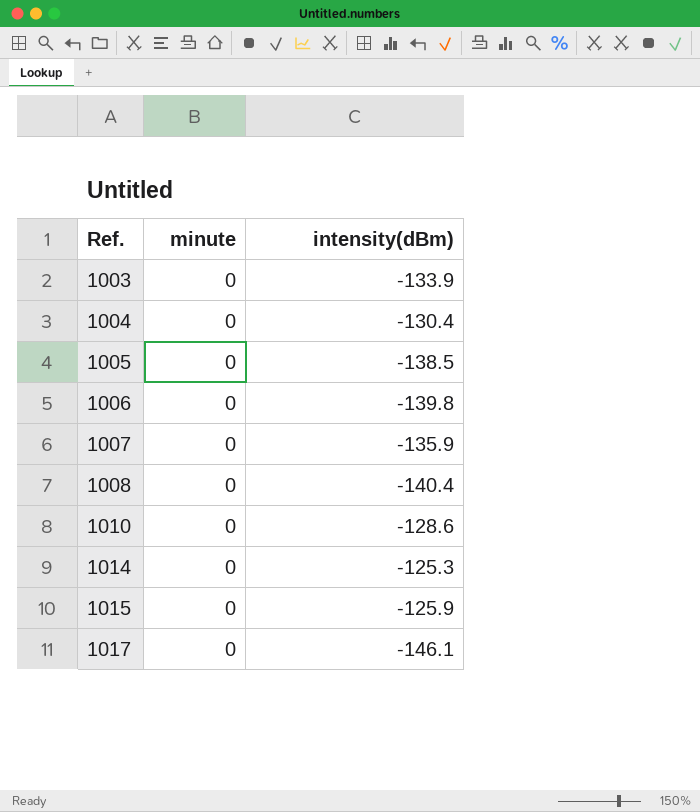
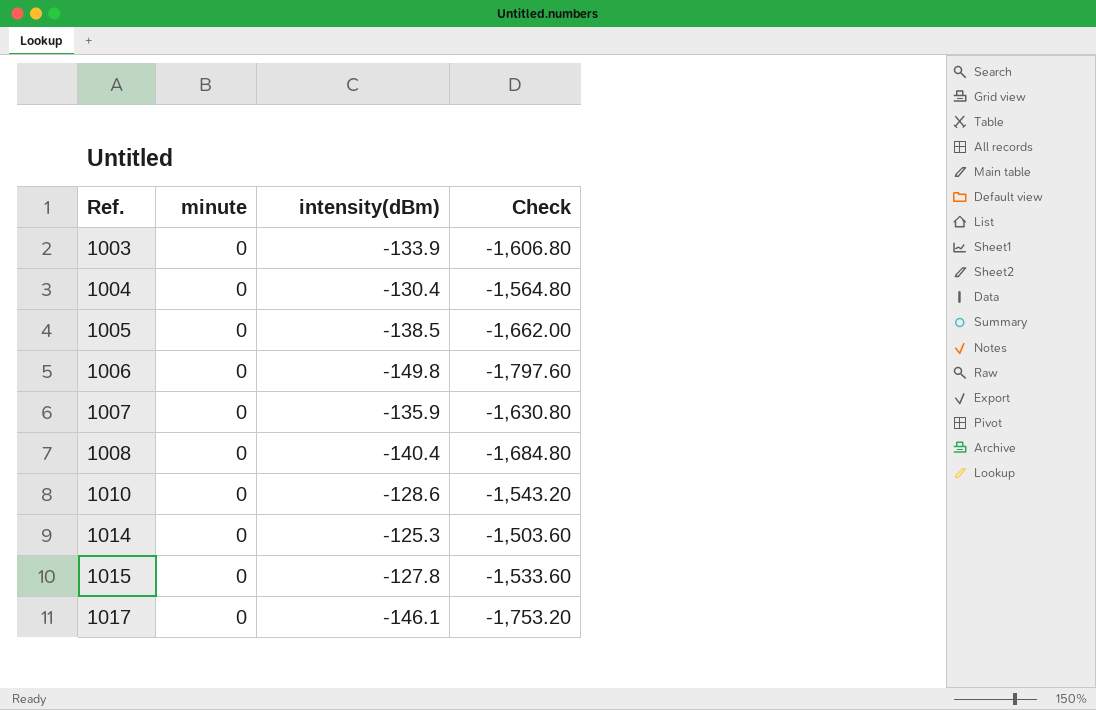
column Check | formula: none -> [intensity(dBm)] * 12
1006 | intensity(dBm): -139.8 -> -149.8
1015 | intensity(dBm): -125.9 -> -127.8

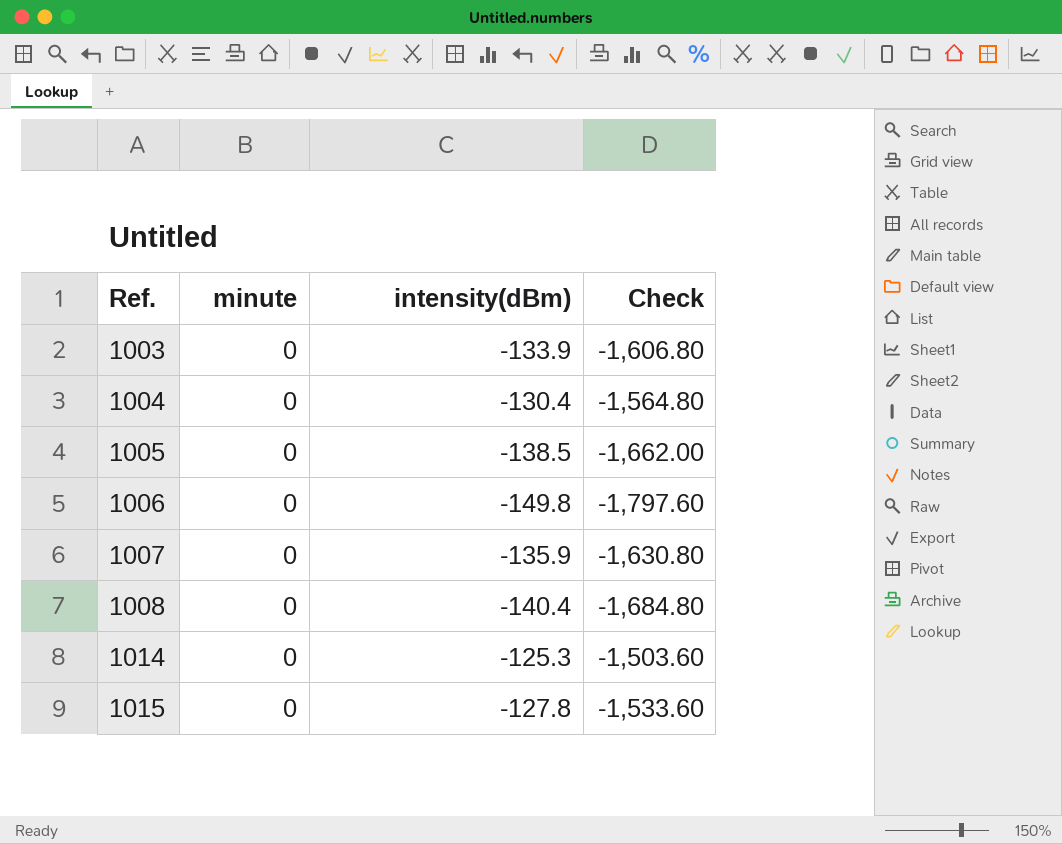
row 1010: 0 | -128.6 | -1,543.20 -> none
row 1017: 0 | -146.1 | -1,753.20 -> none

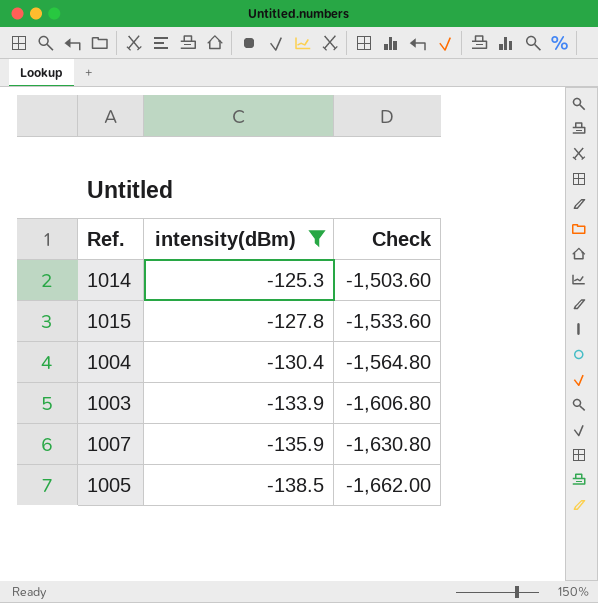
filter: none -> intensity(dBm) >= -138.5
row order: Ref. ascending -> intensity(dBm) descending
column minute | position: 2 -> none

